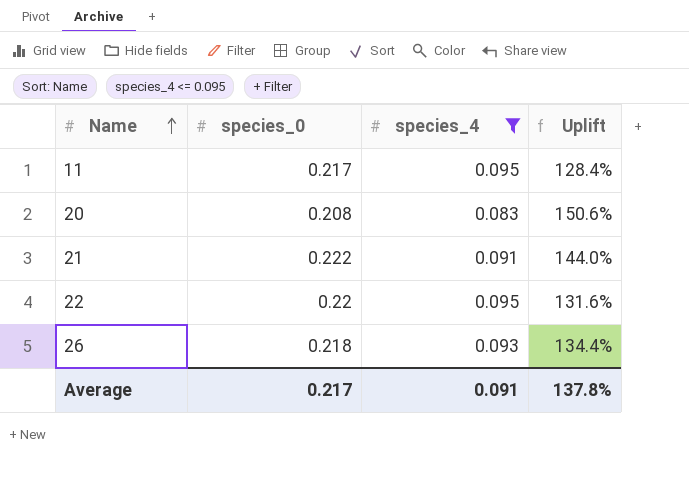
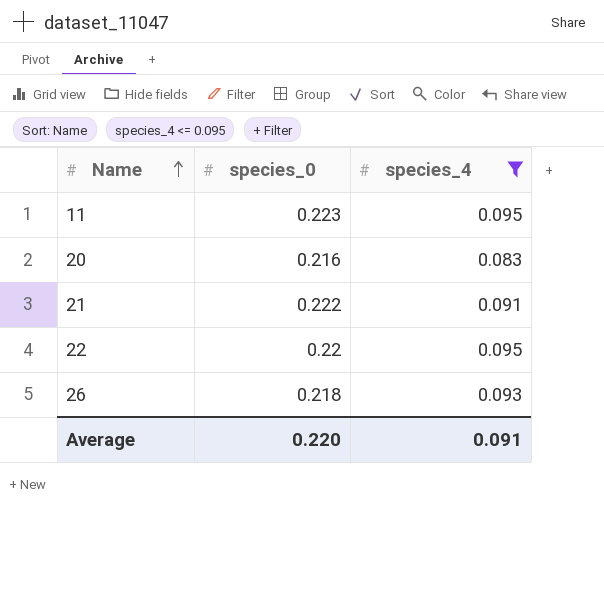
column Uplift | formula: ([species_0] - [species_4]) / [species_4] -> none
11 | species_0: 0.217 -> 0.223
20 | species_0: 0.208 -> 0.216
Average | species_0: 0.217 -> 0.220

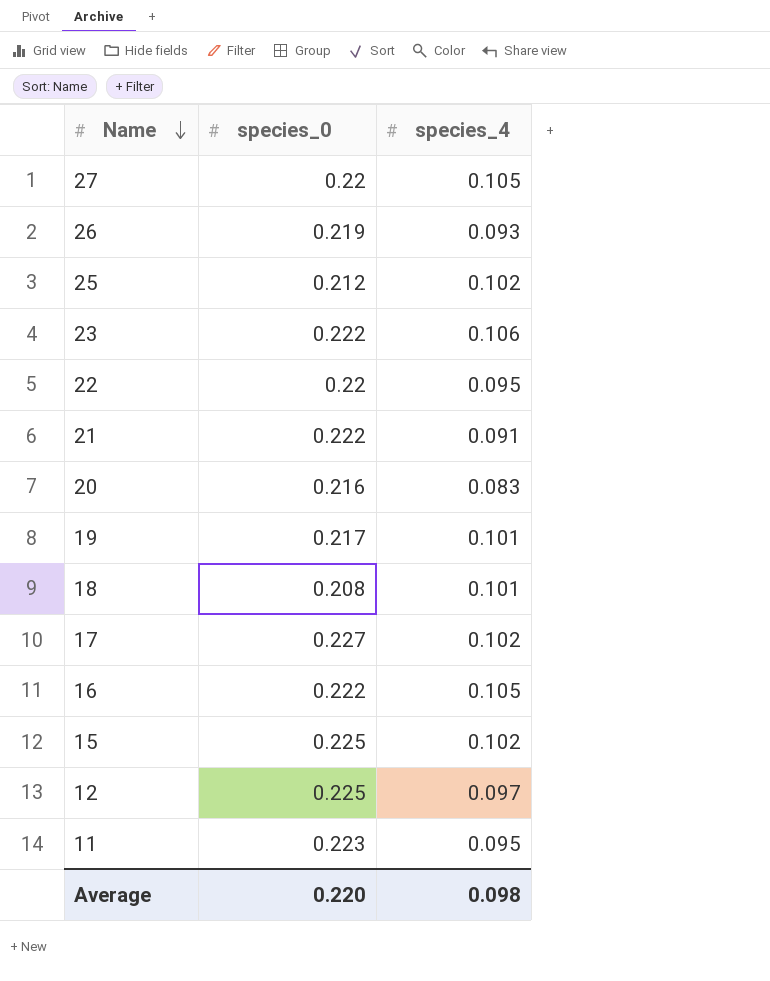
filter: species_4 <= 0.095 -> none
row order: Name ascending -> Name descending
26 | species_0: 0.218 -> 0.219
Average | species_4: 0.091 -> 0.098

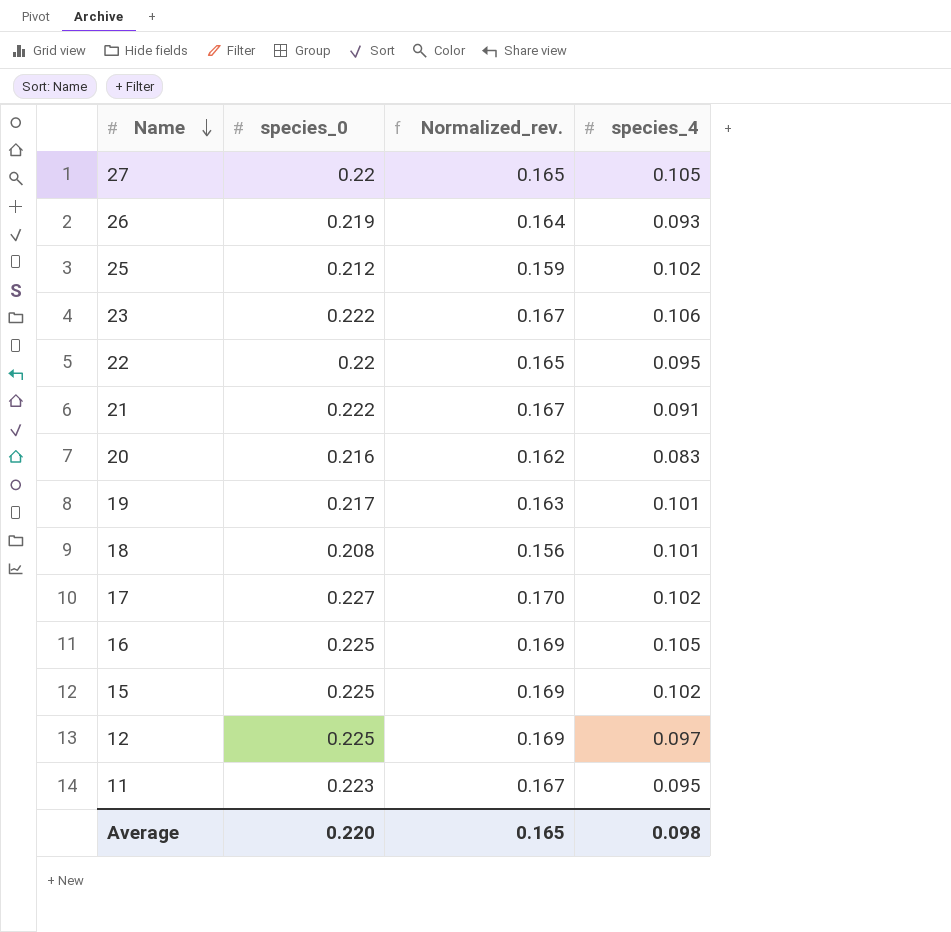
column Normalized_rev. | formula: none -> [species_0] * 0.75
16 | species_0: 0.222 -> 0.225

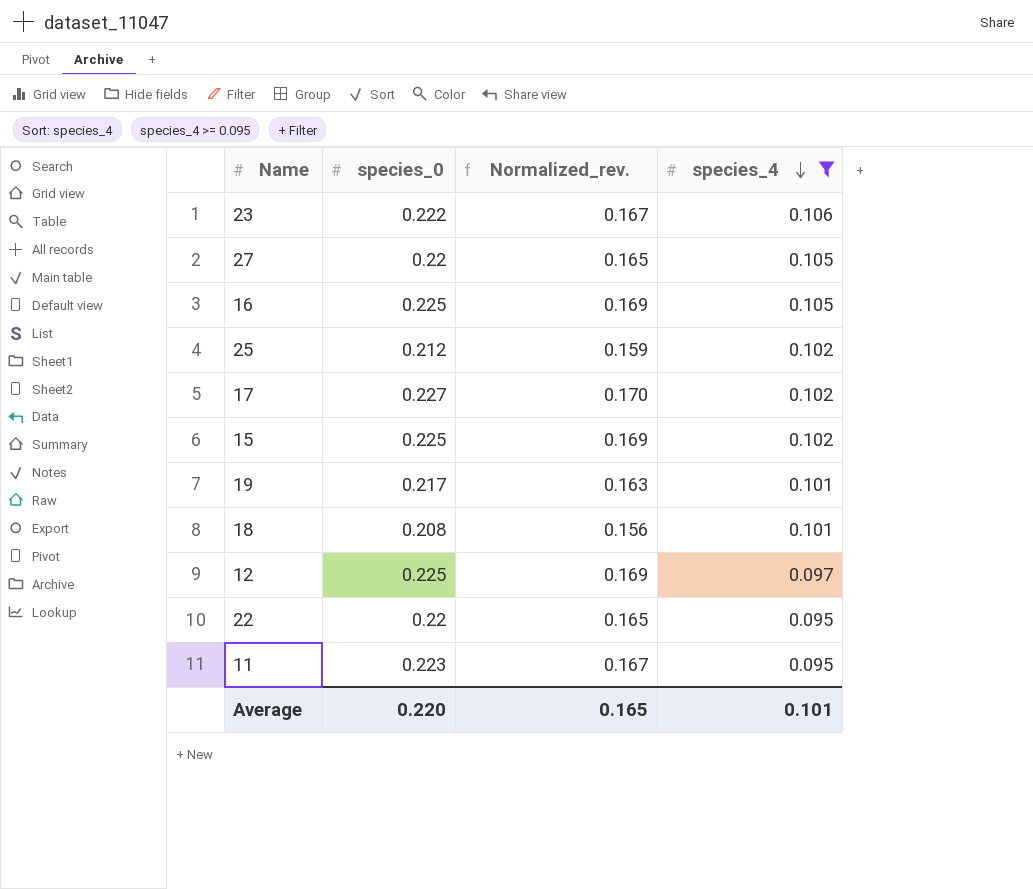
filter: none -> species_4 >= 0.095
row order: Name descending -> species_4 descending
Average | species_4: 0.098 -> 0.101

